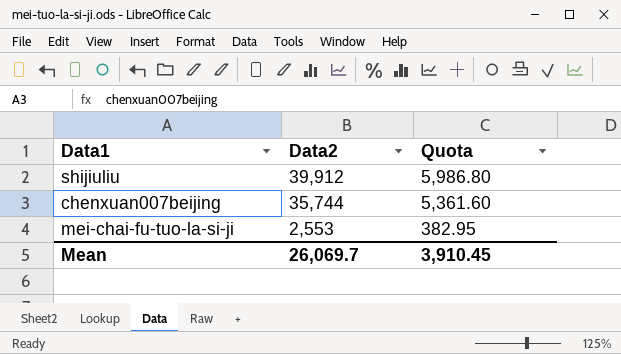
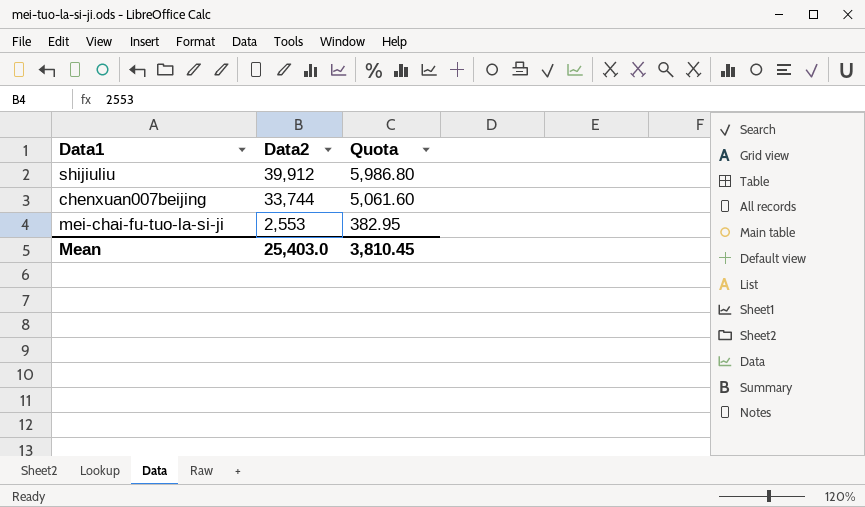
chenxuan007beijing | Data2: 35,744 -> 33,744
chenxuan007beijing | Quota: 5,361.60 -> 5,061.60
Mean | Data2: 26,069.7 -> 25,403.0
Mean | Quota: 3,910.45 -> 3,810.45

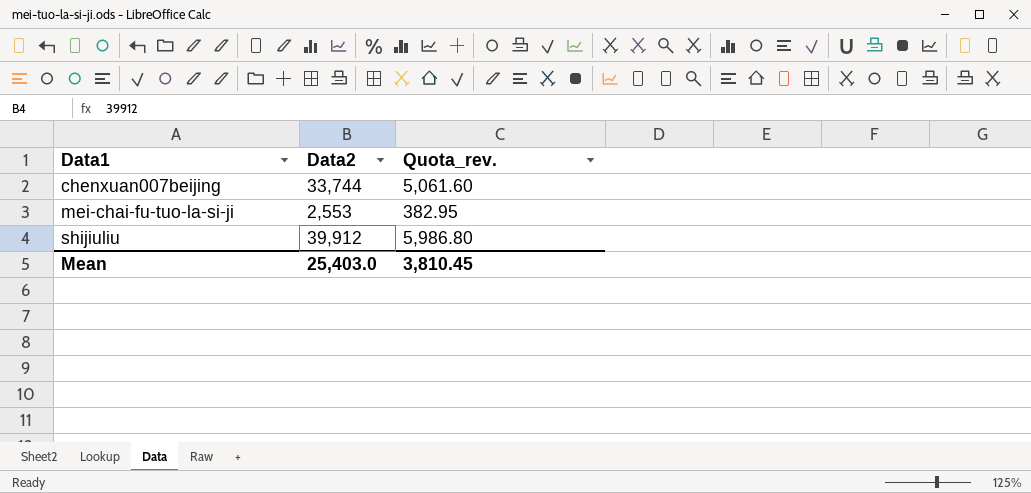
row order: Data2 descending -> Data1 ascending
column name: Quota -> Quota_rev.

